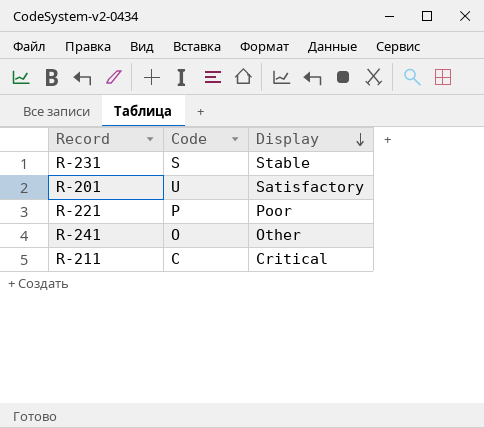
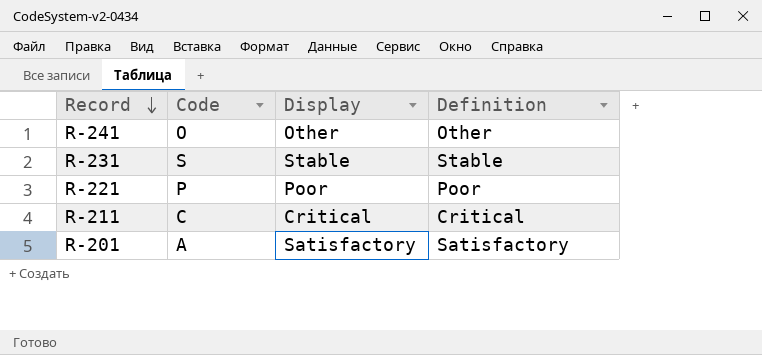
row order: Display descending -> Record descending
column Definition | position: none -> 4
R-201 | Code: U -> A

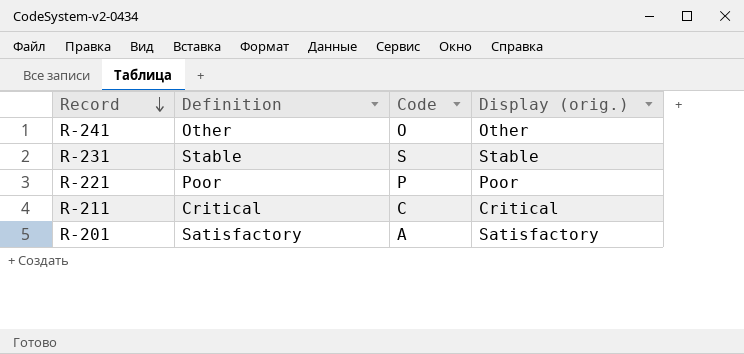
column Definition | position: 4 -> 2
column name: Display -> Display (orig.)

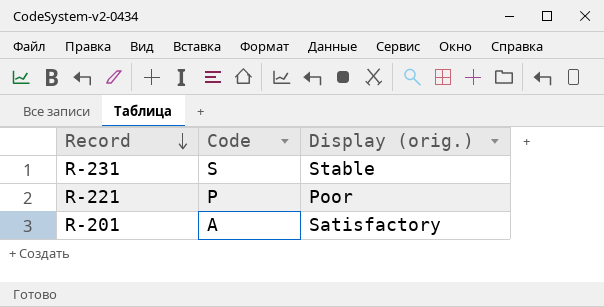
column Definition | position: 2 -> none
row R-241: Other | O | Other -> none
row R-211: Critical | C | Critical -> none

